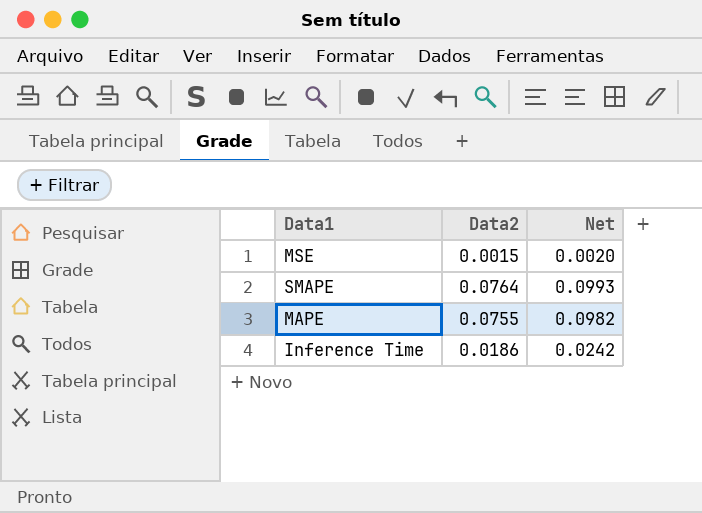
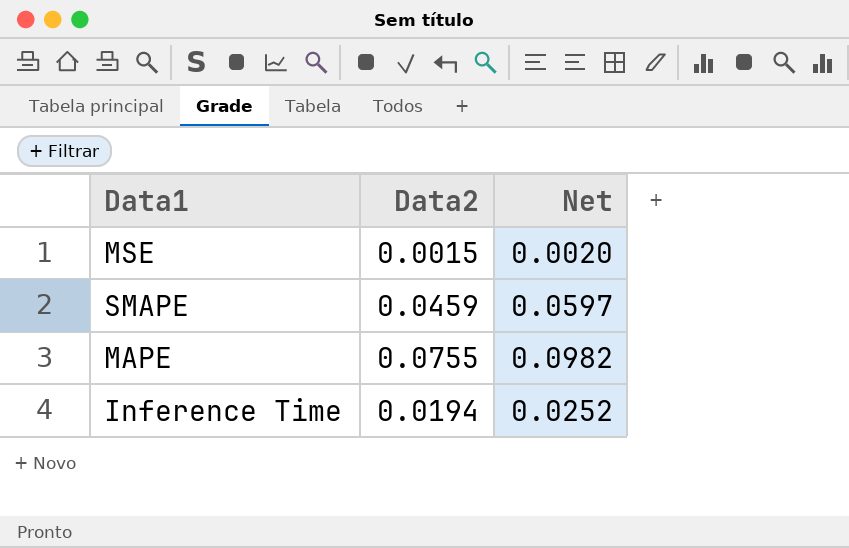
SMAPE | Data2: 0.0764 -> 0.0459
SMAPE | Net: 0.0993 -> 0.0597
Inference Time | Data2: 0.0186 -> 0.0194
Inference Time | Net: 0.0242 -> 0.0252

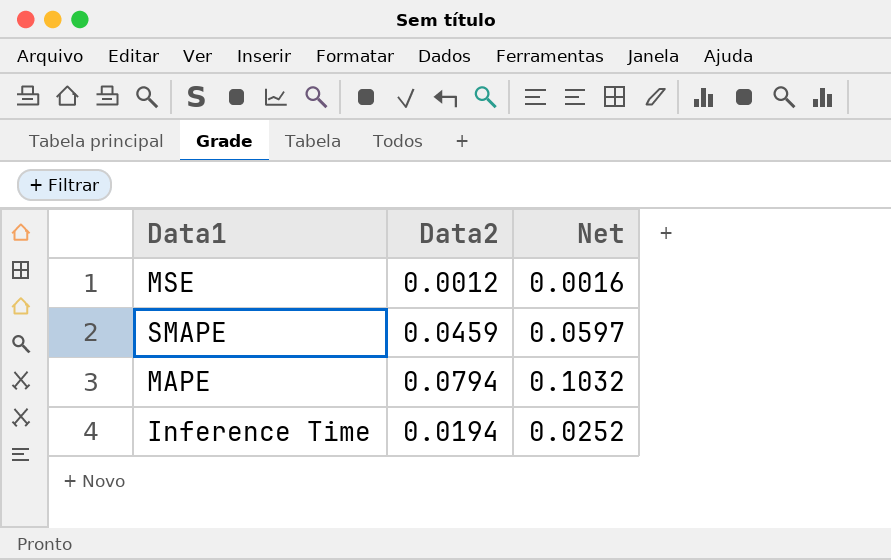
MSE | Data2: 0.0015 -> 0.0012
MSE | Net: 0.0020 -> 0.0016
MAPE | Data2: 0.0755 -> 0.0794
MAPE | Net: 0.0982 -> 0.1032

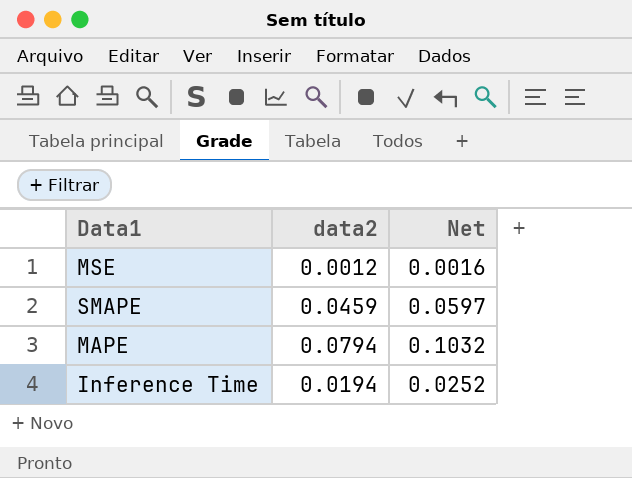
column name: Data2 -> data2

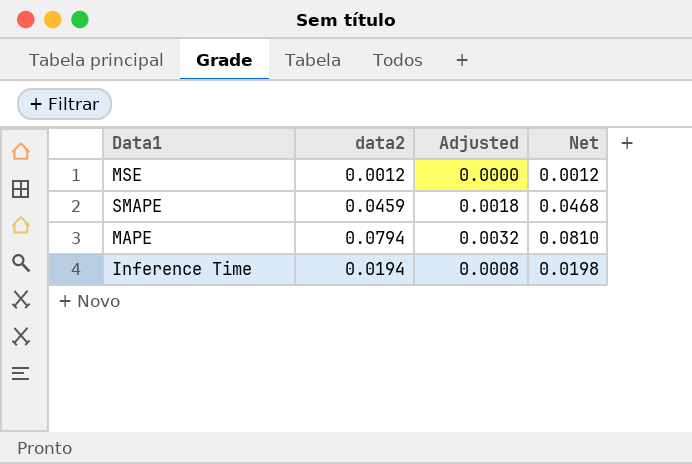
column Adjusted | formula: none -> [data2] * 0.04
column Net | formula: [data2] * 1.3 -> [data2] * 1.02

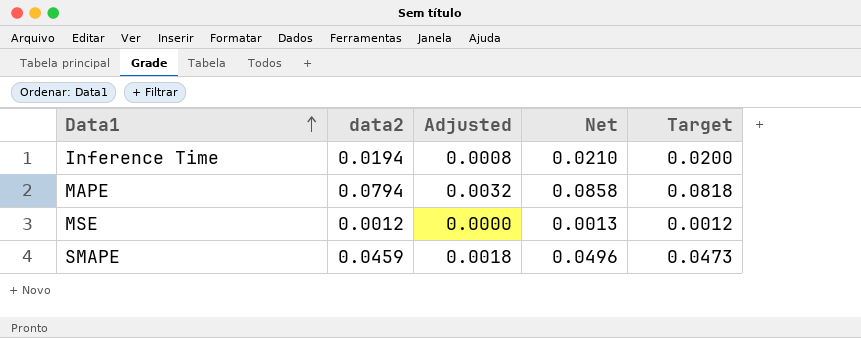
row order: none -> Data1 ascending
column Net | formula: [data2] * 1.02 -> [data2] * 1.08
column Target | formula: none -> [data2] * 1.03

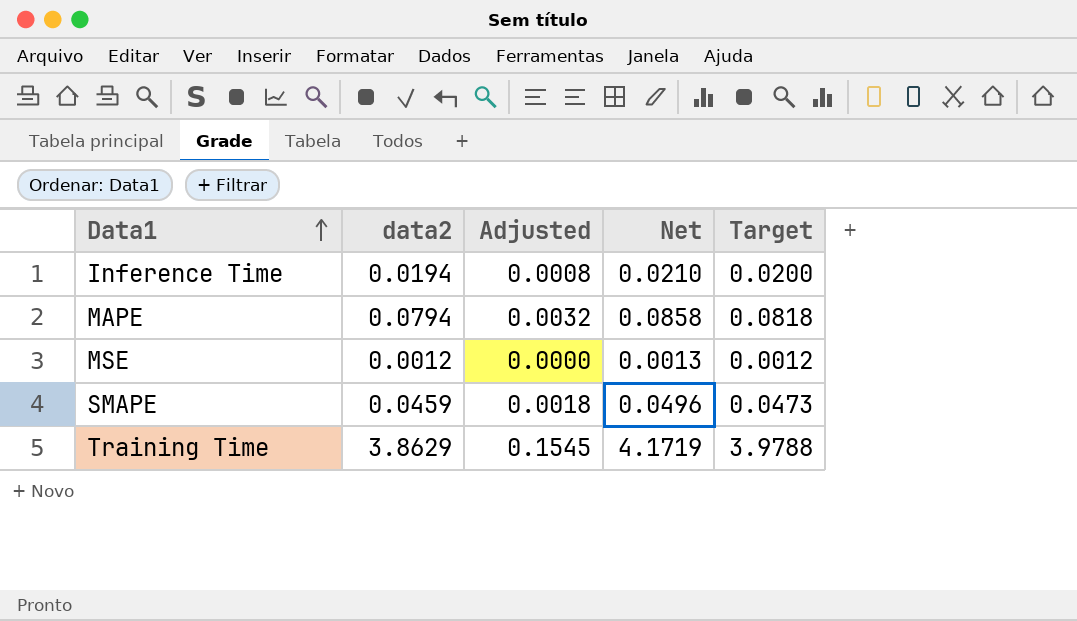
row Training Time: none -> 3.8629 | 0.1545 | 4.1719 | 3.9788

